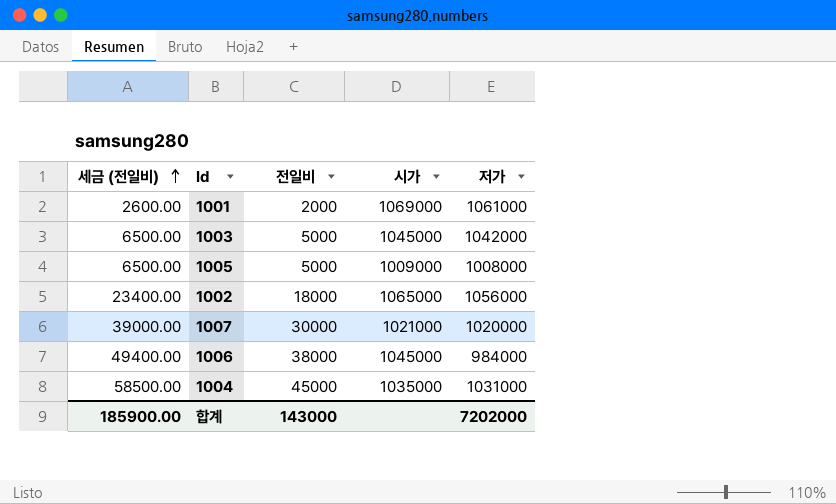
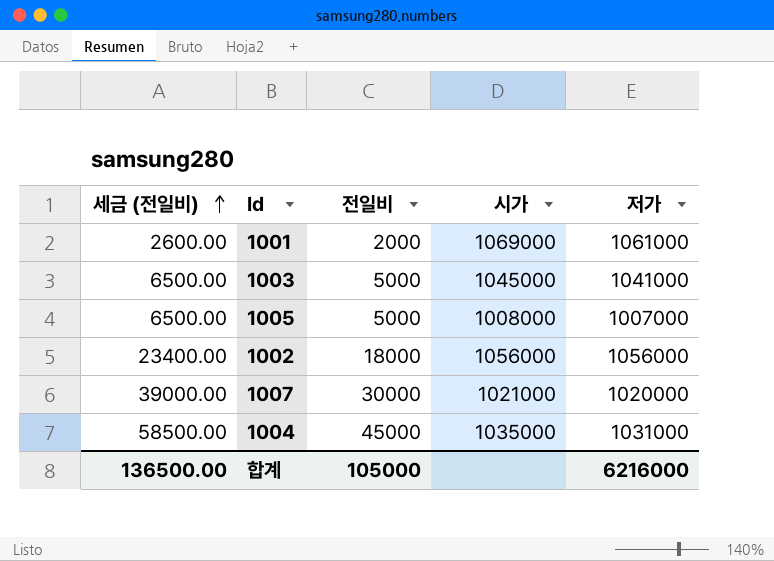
row 1006: 49400.00 | 38000 | 1045000 | 984000 -> none
1003 | 저가: 1042000 -> 1041000
1005 | 시가: 1009000 -> 1008000
1005 | 저가: 1008000 -> 1007000
1002 | 시가: 1065000 -> 1056000
합계 | 세금 (전일비): 185900.00 -> 136500.00
합계 | 전일비: 143000 -> 105000
합계 | 저가: 7202000 -> 6216000

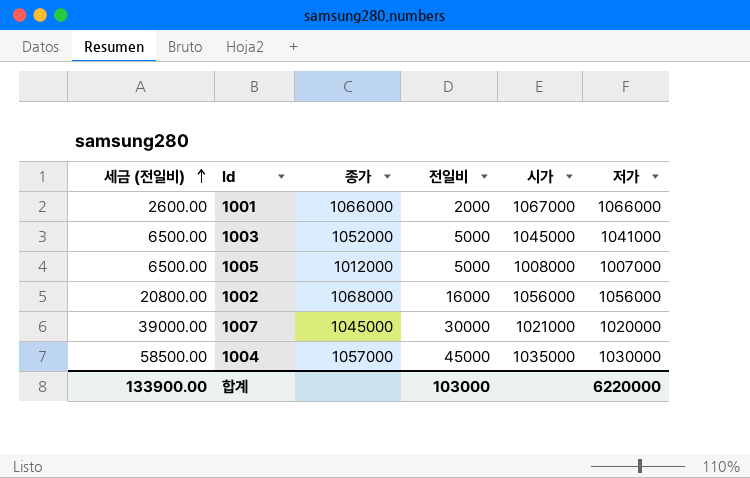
column 종가 | position: none -> 3
1001 | 시가: 1069000 -> 1067000
1001 | 저가: 1061000 -> 1066000
1002 | 세금 (전일비): 23400.00 -> 20800.00
1002 | 전일비: 18000 -> 16000
1004 | 저가: 1031000 -> 1030000
합계 | 세금 (전일비): 136500.00 -> 133900.00
합계 | 전일비: 105000 -> 103000
합계 | 저가: 6216000 -> 6220000

